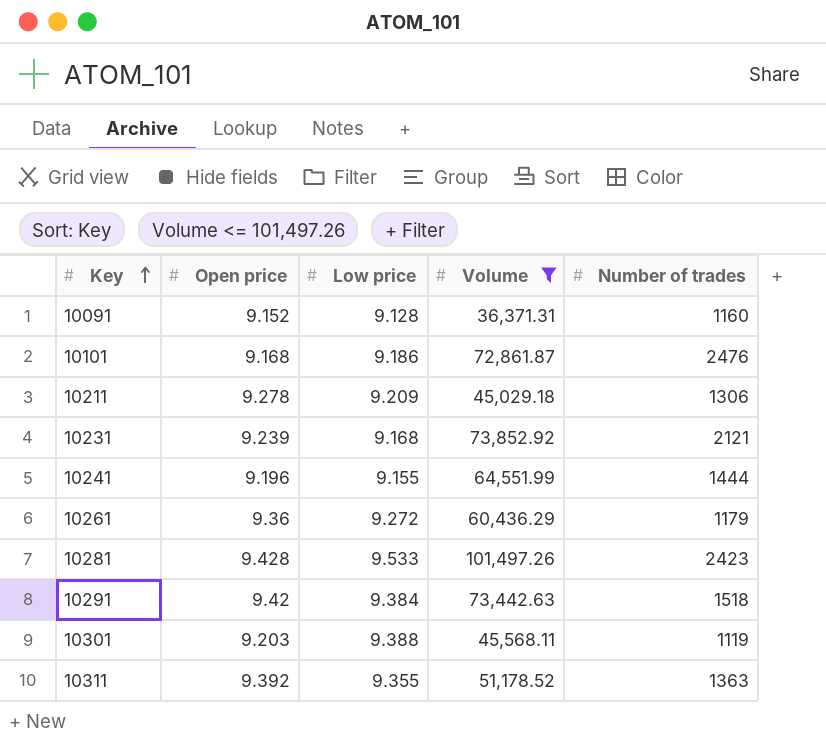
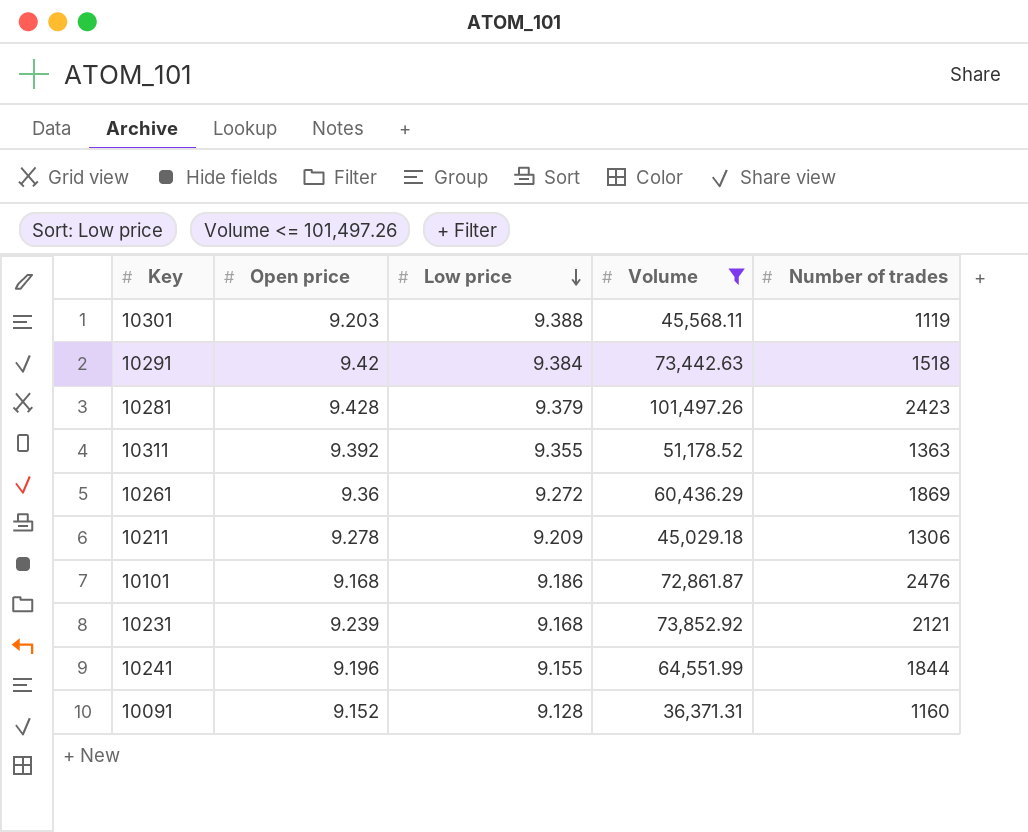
row order: Key ascending -> Low price descending
10281 | Low price: 9.533 -> 9.379
10261 | Number of trades: 1179 -> 1869
10241 | Number of trades: 1444 -> 1844

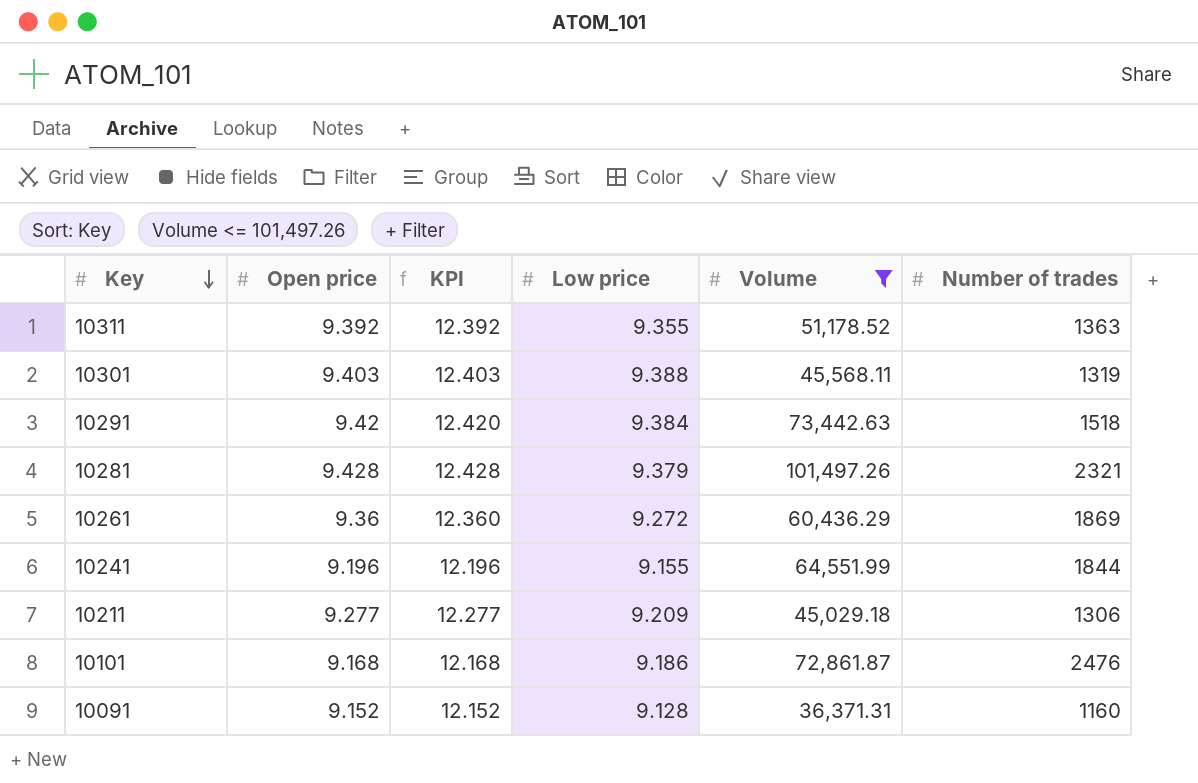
row order: Low price descending -> Key descending
column KPI | formula: none -> [Open price] + 3
row 10231: 9.239 | 9.168 | 73,852.92 | 2121 -> none
10301 | Open price: 9.203 -> 9.403
10301 | Number of trades: 1119 -> 1319
10281 | Number of trades: 2423 -> 2321
10211 | Open price: 9.278 -> 9.277

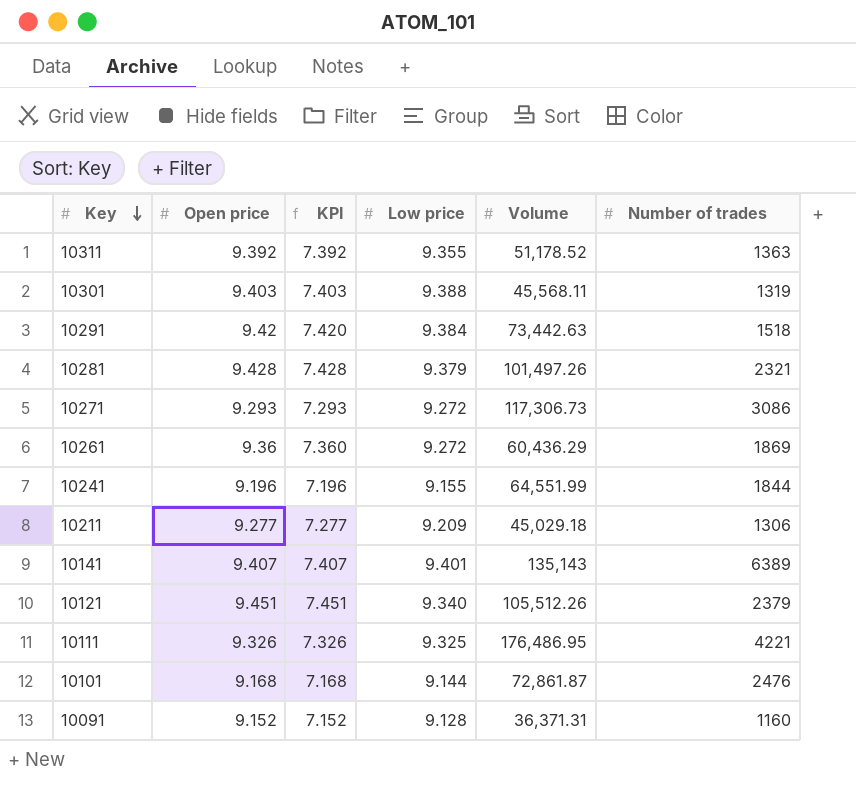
filter: Volume <= 101,497.26 -> none
column KPI | formula: [Open price] + 3 -> [Open price] - 2
10101 | Low price: 9.186 -> 9.144

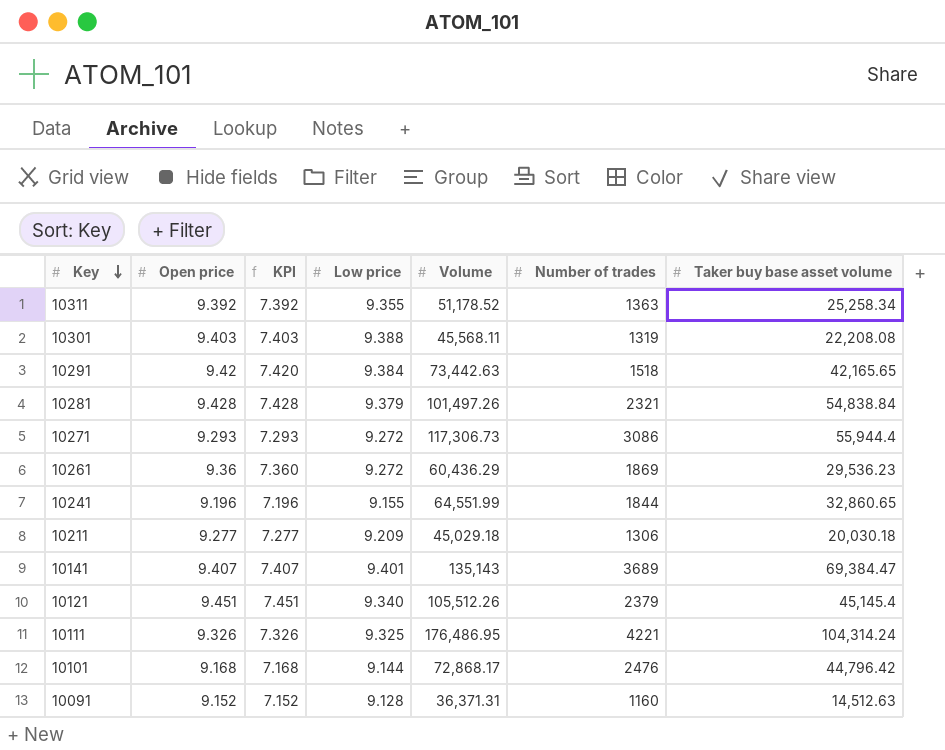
column Taker buy base asset volume | position: none -> 7
10141 | Number of trades: 6389 -> 3689
10101 | Volume: 72,861.87 -> 72,868.17

